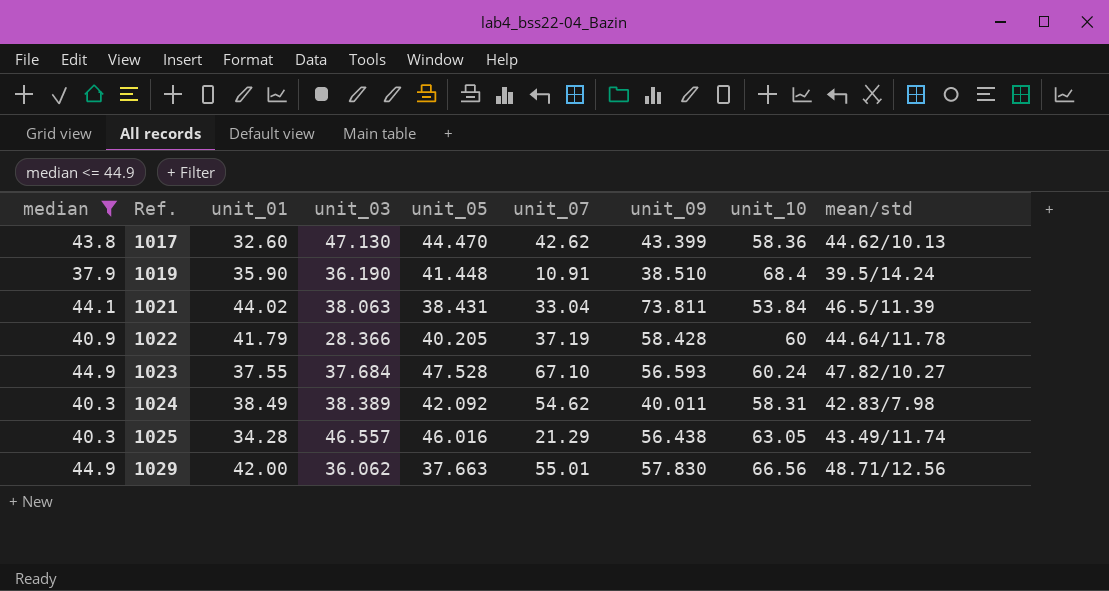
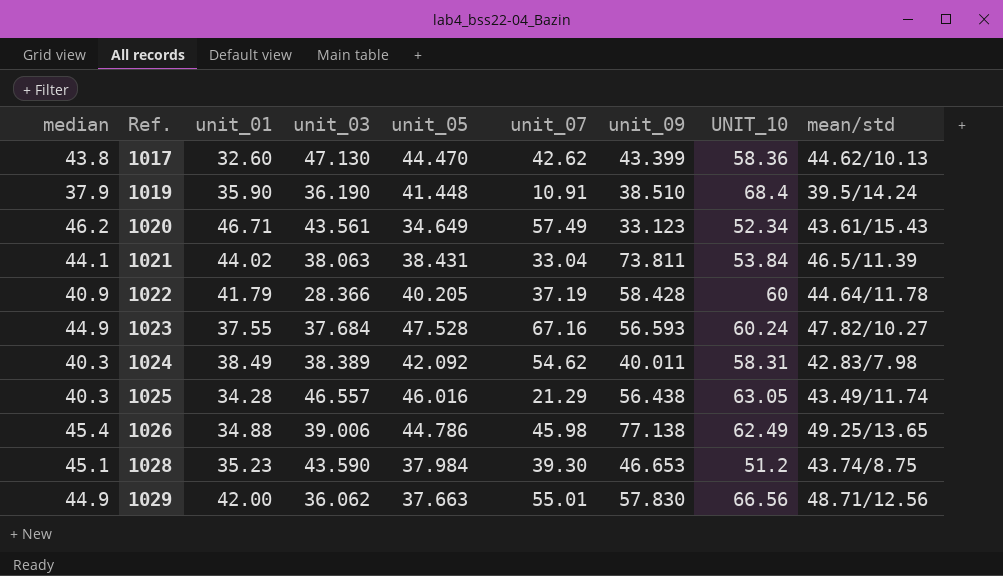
filter: median <= 44.9 -> none
column name: unit_10 -> UNIT_10
1023 | unit_07: 67.10 -> 67.16

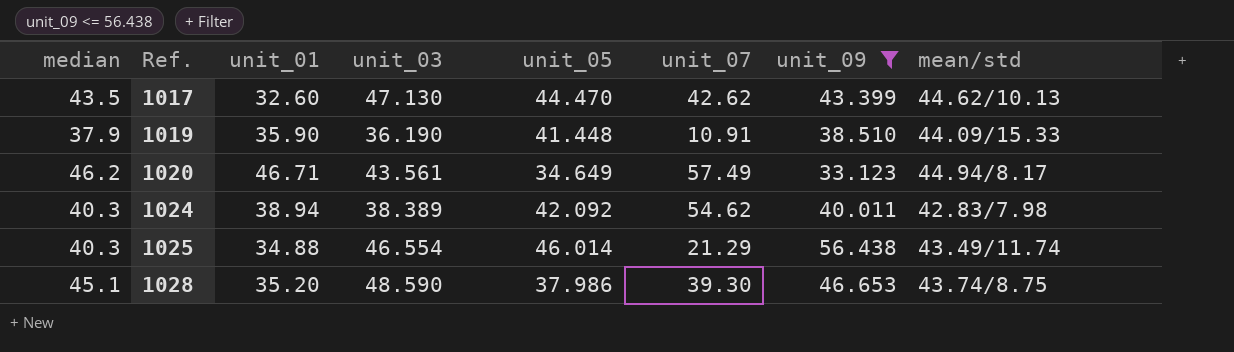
filter: none -> unit_09 <= 56.438
column UNIT_10 | position: 8 -> none
1017 | median: 43.8 -> 43.5
1019 | mean/std: 39.5/14.24 -> 44.09/15.33
1020 | mean/std: 43.61/15.43 -> 44.94/8.17
1024 | unit_01: 38.49 -> 38.94
1025 | unit_01: 34.28 -> 34.88
1025 | unit_03: 46.557 -> 46.554
1025 | unit_05: 46.016 -> 46.014
1028 | unit_01: 35.23 -> 35.20
1028 | unit_03: 43.590 -> 48.590
1028 | unit_05: 37.984 -> 37.986

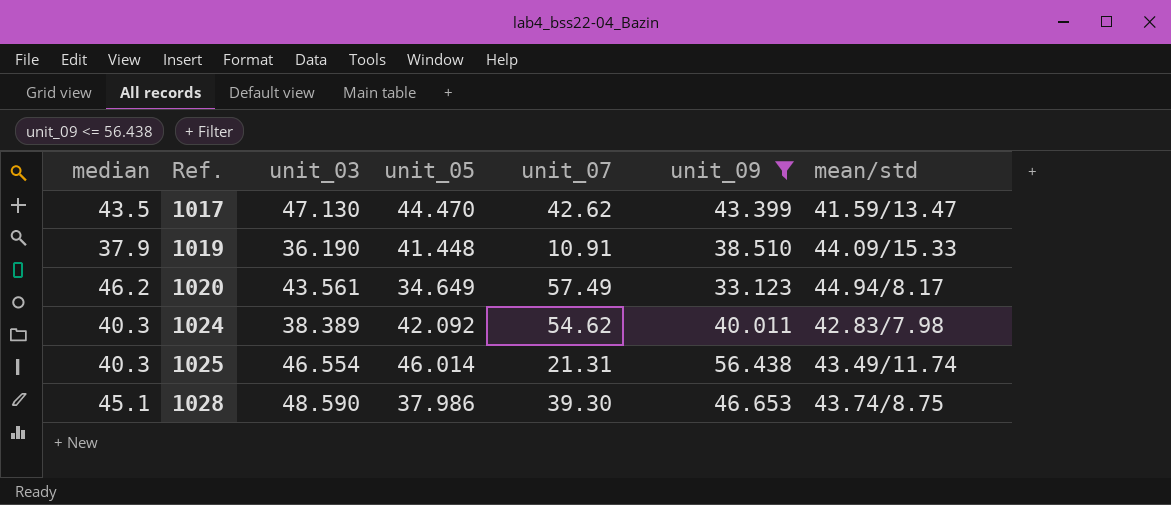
column unit_01 | position: 3 -> none
1017 | mean/std: 44.62/10.13 -> 41.59/13.47
1025 | unit_07: 21.29 -> 21.31

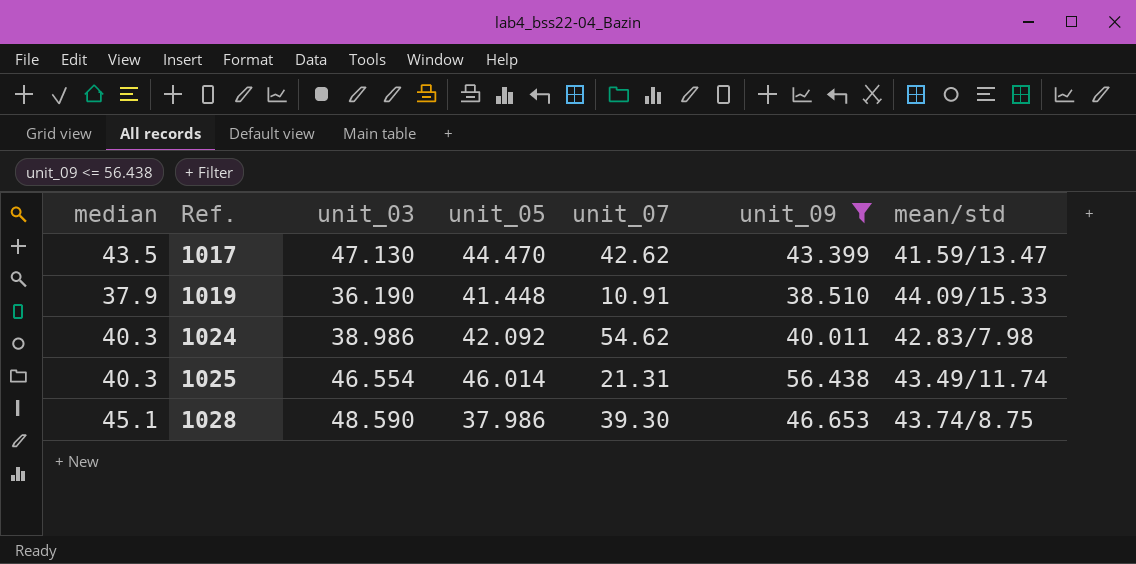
row 1020: 46.2 | 43.561 | 34.649 | 57.49 | 33.123 | 44.94/8.17 -> none
1024 | unit_03: 38.389 -> 38.986

